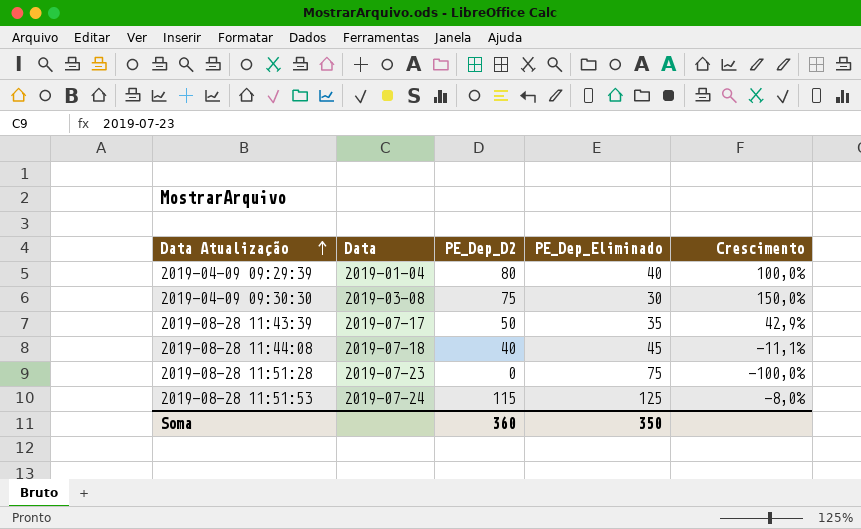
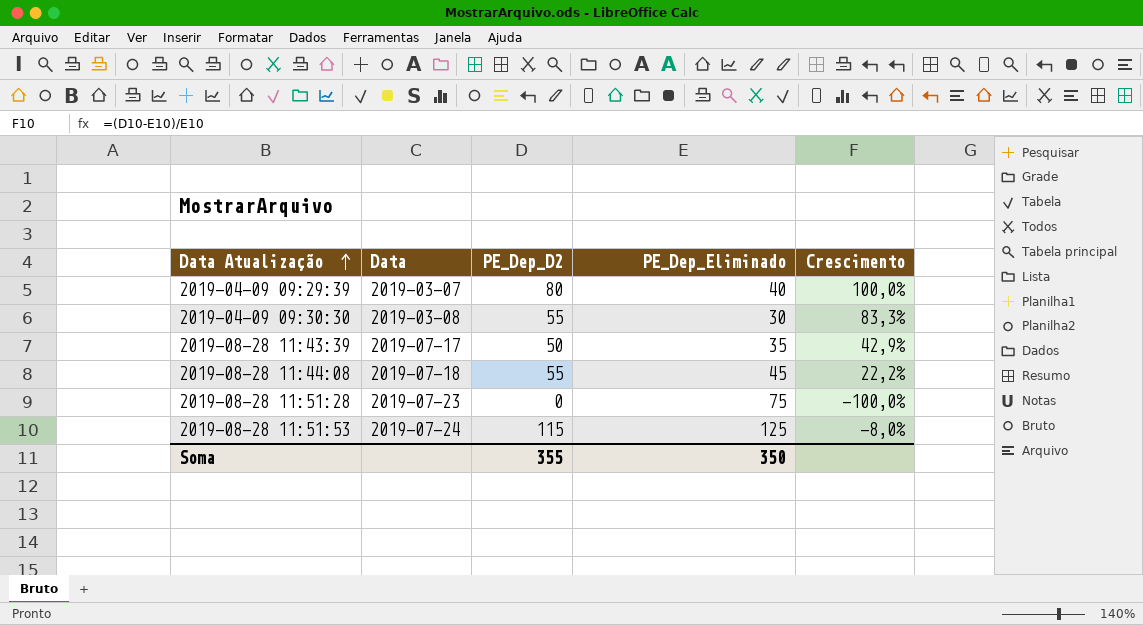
2019-04-09 09:29:39 | Data: 2019-01-04 -> 2019-03-07
2019-04-09 09:30:30 | PE_Dep_D2: 75 -> 55
2019-04-09 09:30:30 | Crescimento: 150,0% -> 83,3%
2019-08-28 11:44:08 | PE_Dep_D2: 40 -> 55
2019-08-28 11:44:08 | Crescimento: -11,1% -> 22,2%
Soma | PE_Dep_D2: 360 -> 355

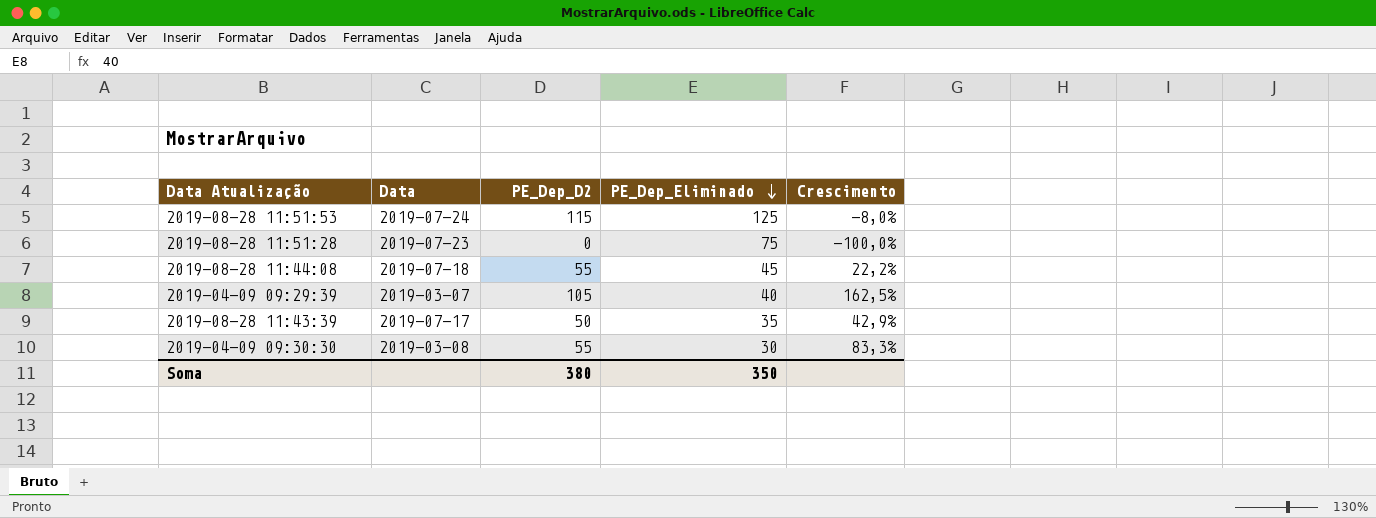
row order: Data Atualização ascending -> PE_Dep_Eliminado descending
2019-04-09 09:29:39 | PE_Dep_D2: 80 -> 105
2019-04-09 09:29:39 | Crescimento: 100,0% -> 162,5%
Soma | PE_Dep_D2: 355 -> 380

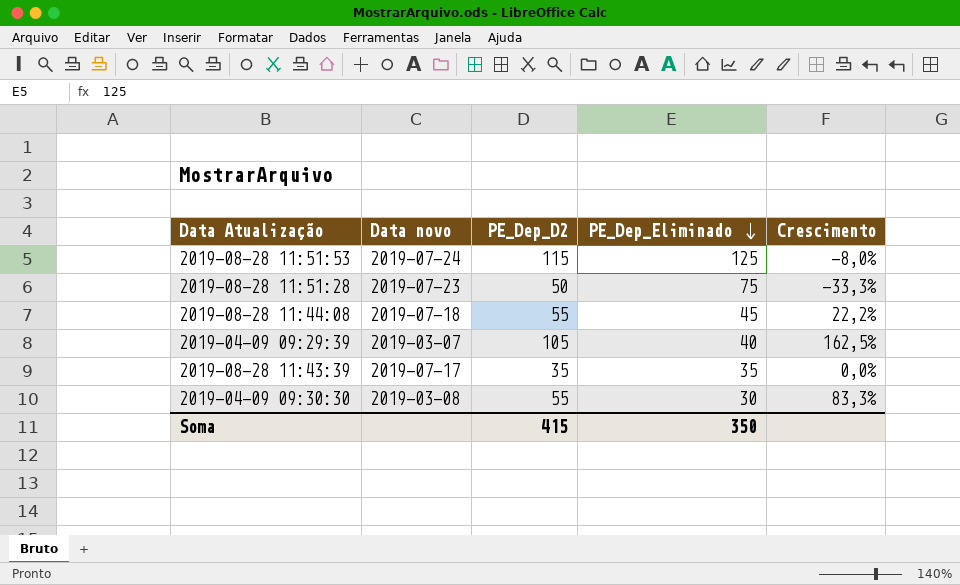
column name: Data -> Data novo
2019-08-28 11:51:28 | PE_Dep_D2: 0 -> 50
2019-08-28 11:51:28 | Crescimento: -100,0% -> -33,3%
2019-08-28 11:43:39 | PE_Dep_D2: 50 -> 35
2019-08-28 11:43:39 | Crescimento: 42,9% -> 0,0%
Soma | PE_Dep_D2: 380 -> 415

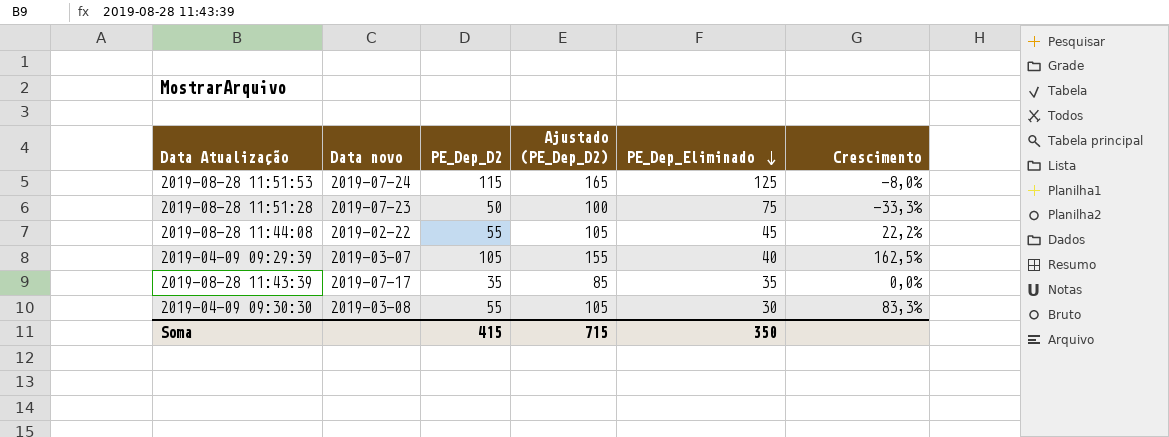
column Ajustado (PE_Dep_D2) | formula: none -> [PE_Dep_D2] + 50
2019-08-28 11:44:08 | Data novo: 2019-07-18 -> 2019-02-22

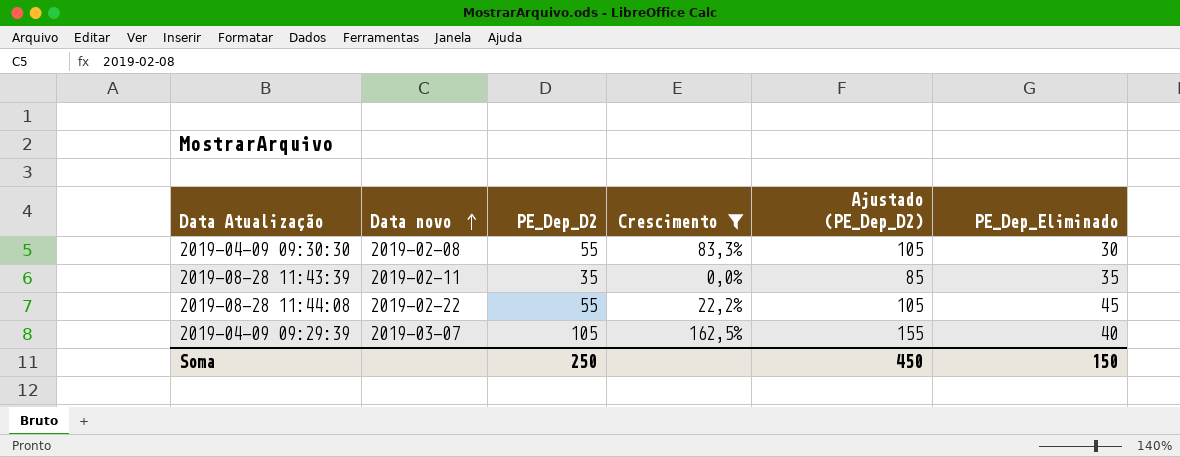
filter: none -> Crescimento >= 0,0%
row order: PE_Dep_Eliminado descending -> Data novo ascending
column Crescimento | position: 6 -> 4
2019-04-09 09:30:30 | Data novo: 2019-03-08 -> 2019-02-08
2019-08-28 11:43:39 | Data novo: 2019-07-17 -> 2019-02-11
Soma | PE_Dep_D2: 415 -> 250
Soma | Ajustado (PE_Dep_D2): 715 -> 450
Soma | PE_Dep_Eliminado: 350 -> 150

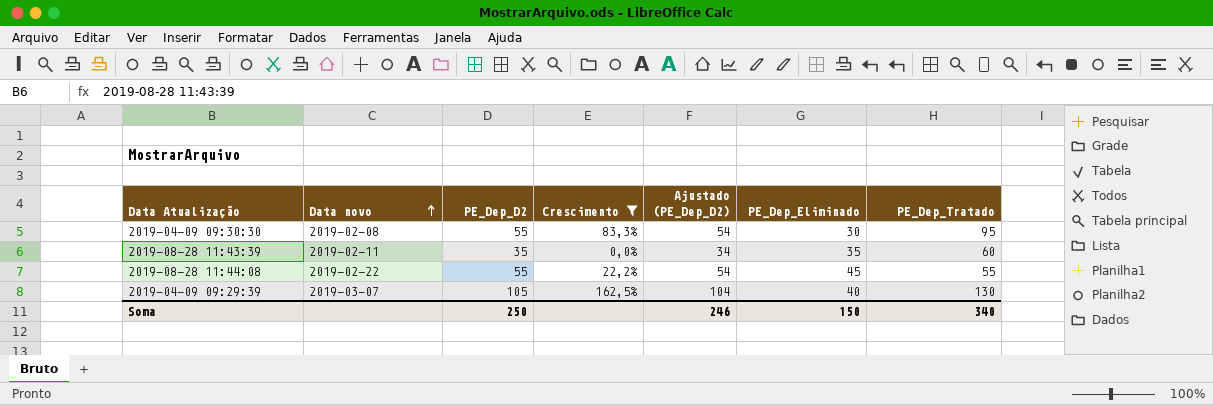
column Ajustado (PE_Dep_D2) | formula: [PE_Dep_D2] + 50 -> [PE_Dep_D2] - 1
column PE_Dep_Tratado | position: none -> 7
Soma | Ajustado (PE_Dep_D2): 450 -> 246

